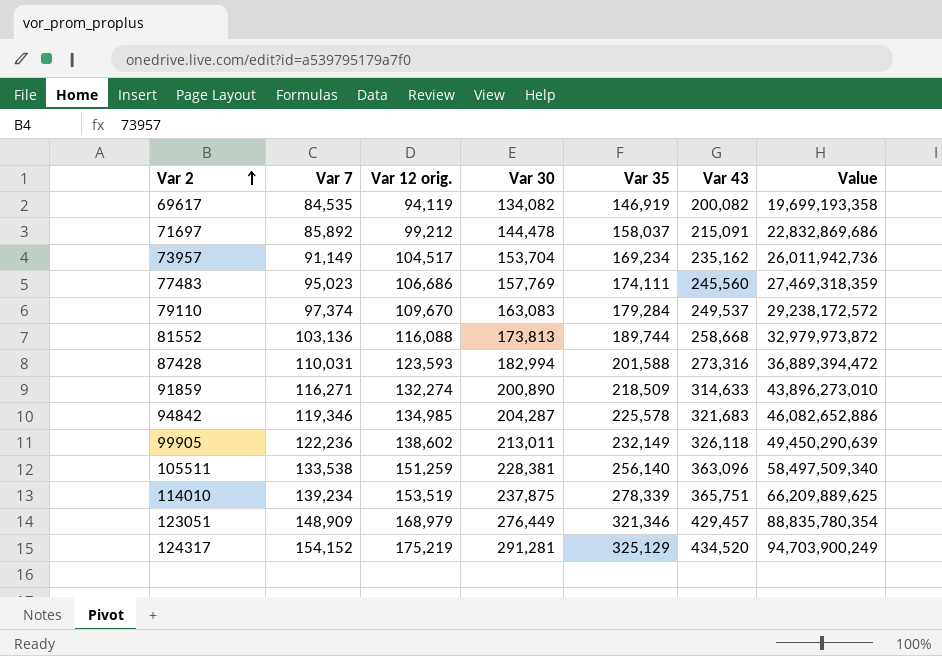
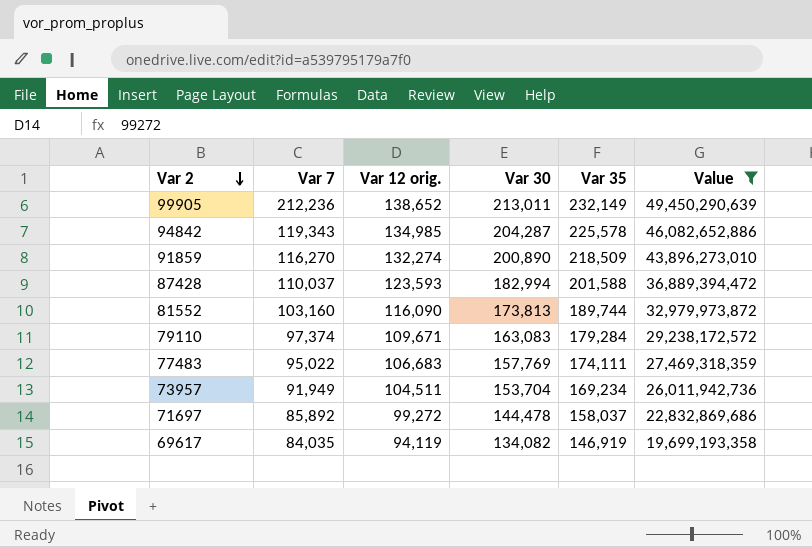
filter: none -> Value <= 49,450,290,639
row order: Var 2 ascending -> Var 2 descending
column Var 43 | position: 6 -> none
99905 | Var 7: 122,236 -> 212,236
99905 | Var 12 orig.: 138,602 -> 138,652
94842 | Var 7: 119,346 -> 119,343
91859 | Var 7: 116,271 -> 116,270
87428 | Var 7: 110,031 -> 110,037
81552 | Var 7: 103,136 -> 103,160
81552 | Var 12 orig.: 116,088 -> 116,090
79110 | Var 12 orig.: 109,670 -> 109,671
77483 | Var 7: 95,023 -> 95,022
77483 | Var 12 orig.: 106,686 -> 106,683
73957 | Var 7: 91,149 -> 91,949
73957 | Var 12 orig.: 104,517 -> 104,511
71697 | Var 12 orig.: 99,212 -> 99,272
69617 | Var 7: 84,535 -> 84,035

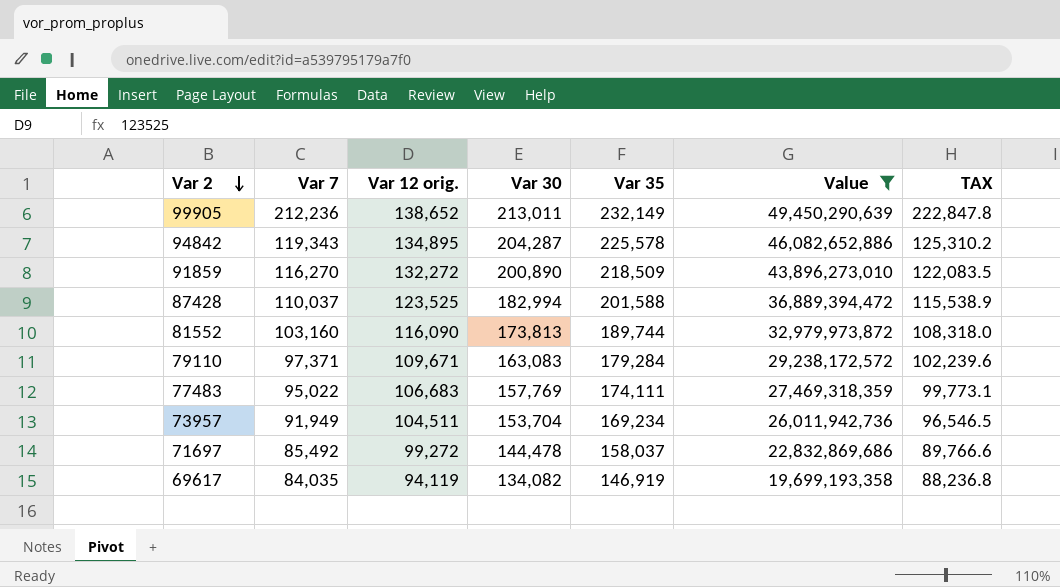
column TAX | formula: none -> [Var 7] * 1.05
94842 | Var 12 orig.: 134,985 -> 134,895
91859 | Var 12 orig.: 132,274 -> 132,272
87428 | Var 12 orig.: 123,593 -> 123,525
79110 | Var 7: 97,374 -> 97,371
71697 | Var 7: 85,892 -> 85,492

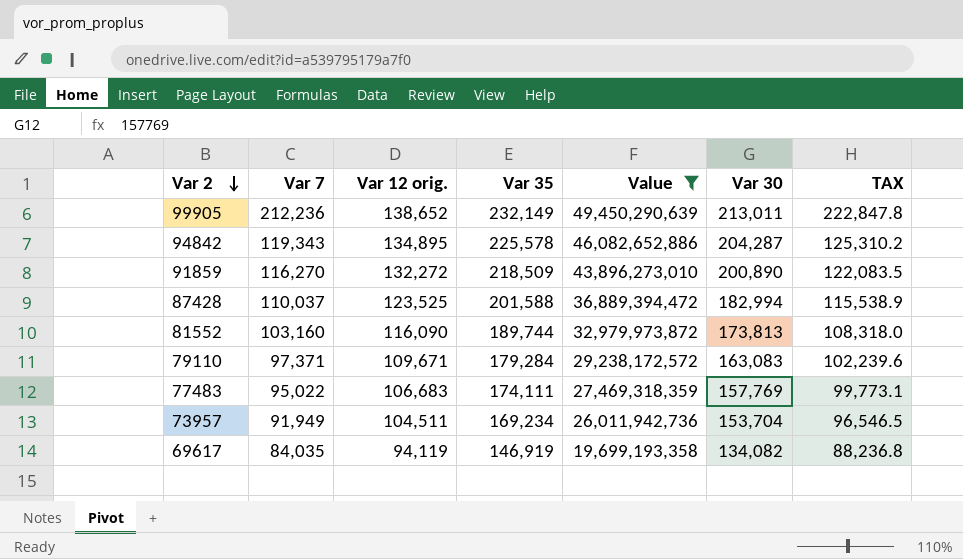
column Var 30 | position: 4 -> 6
row 71697: 85,492 | 99,272 | 144,478 | 158,037 | 22,832,869,686 | 89,766.6 -> none

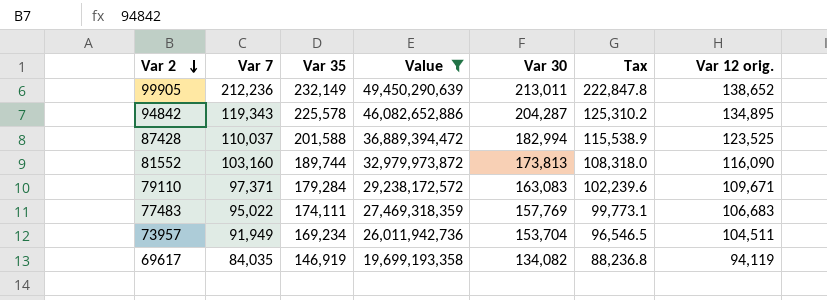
column name: TAX -> Tax
column Var 12 orig. | position: 3 -> 7
row 91859: 116,270 | 132,272 | 218,509 | 43,896,273,010 | 200,890 | 122,083.5 -> none

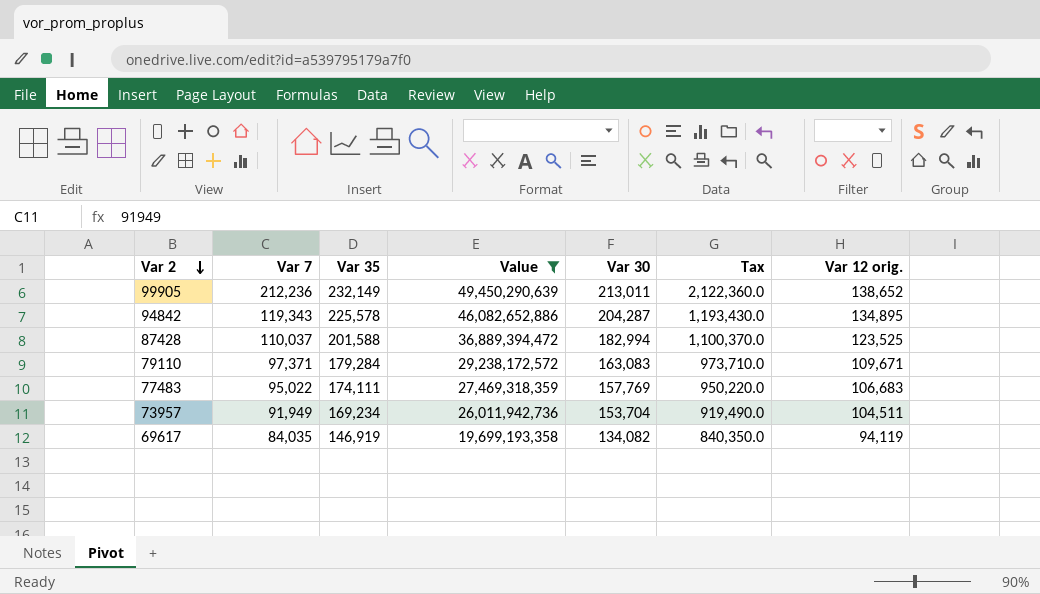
column Tax | formula: [Var 7] * 1.05 -> [Var 7] * 10
row 81552: 103,160 | 189,744 | 32,979,973,872 | 173,813 | 108,318.0 | 116,090 -> none

